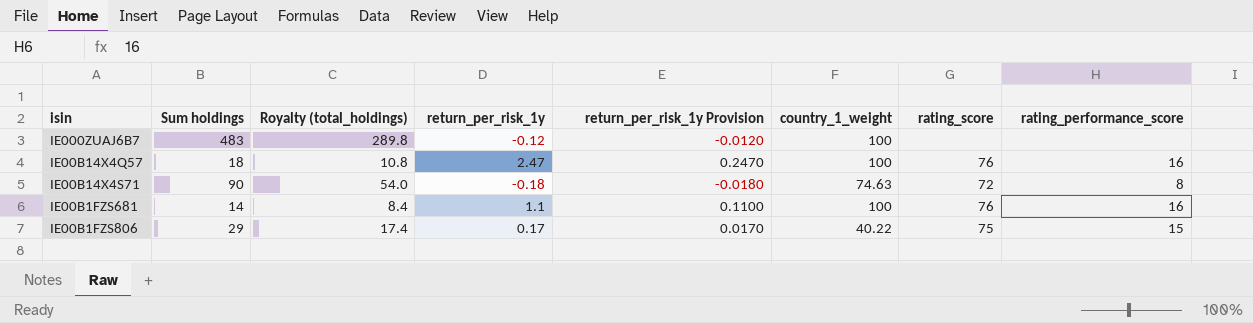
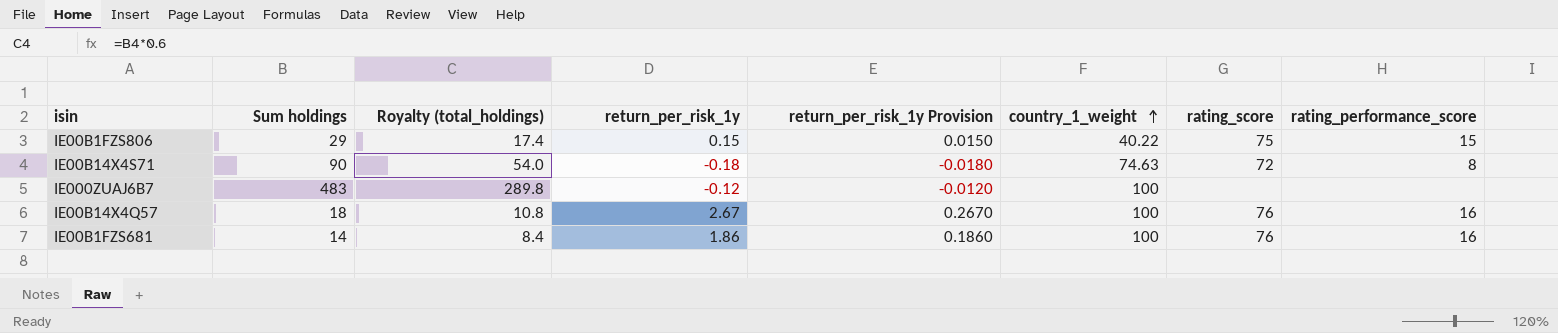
row order: none -> country_1_weight ascending
IE00B1FZS806 | return_per_risk_1y: 0.17 -> 0.15
IE00B1FZS806 | return_per_risk_1y Provision: 0.0170 -> 0.0150
IE00B14X4Q57 | return_per_risk_1y: 2.47 -> 2.67
IE00B14X4Q57 | return_per_risk_1y Provision: 0.2470 -> 0.2670
IE00B1FZS681 | return_per_risk_1y: 1.1 -> 1.86
IE00B1FZS681 | return_per_risk_1y Provision: 0.1100 -> 0.1860

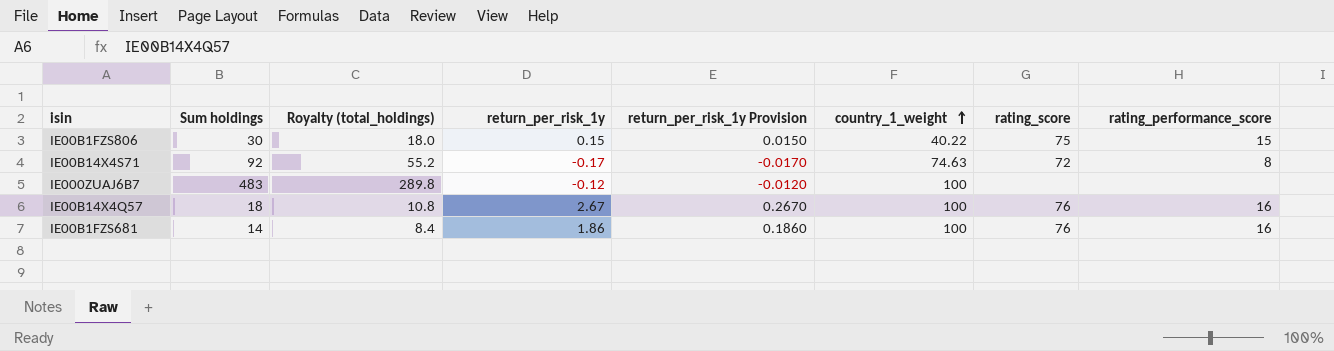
IE00B1FZS806 | Sum holdings: 29 -> 30
IE00B1FZS806 | Royalty (total_holdings): 17.4 -> 18.0
IE00B14X4S71 | Sum holdings: 90 -> 92
IE00B14X4S71 | Royalty (total_holdings): 54.0 -> 55.2
IE00B14X4S71 | return_per_risk_1y: -0.18 -> -0.17
IE00B14X4S71 | return_per_risk_1y Provision: -0.0180 -> -0.0170

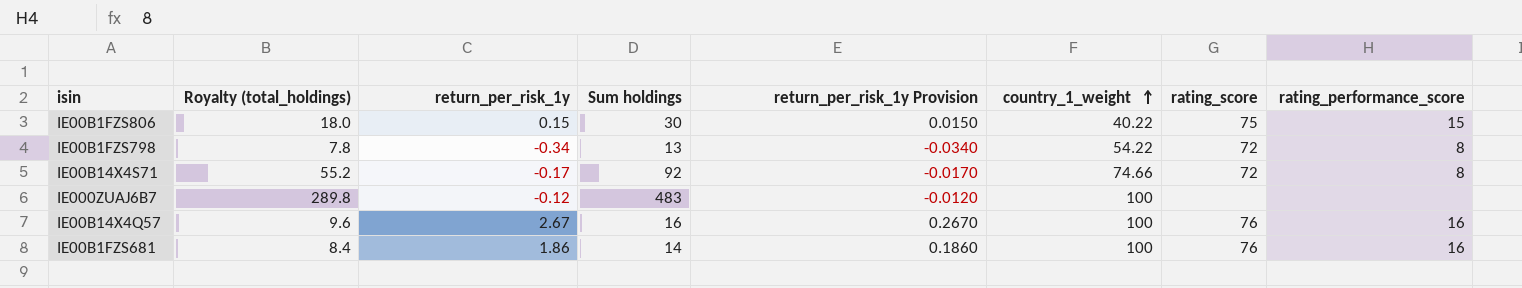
column Sum holdings | position: 2 -> 4
row IE00B1FZS798: none -> 7.8 | -0.34 | 13 | -0.0340 | 54.22 | 72 | 8
IE00B14X4S71 | country_1_weight: 74.63 -> 74.66
IE00B14X4Q57 | Royalty (total_holdings): 10.8 -> 9.6
IE00B14X4Q57 | Sum holdings: 18 -> 16

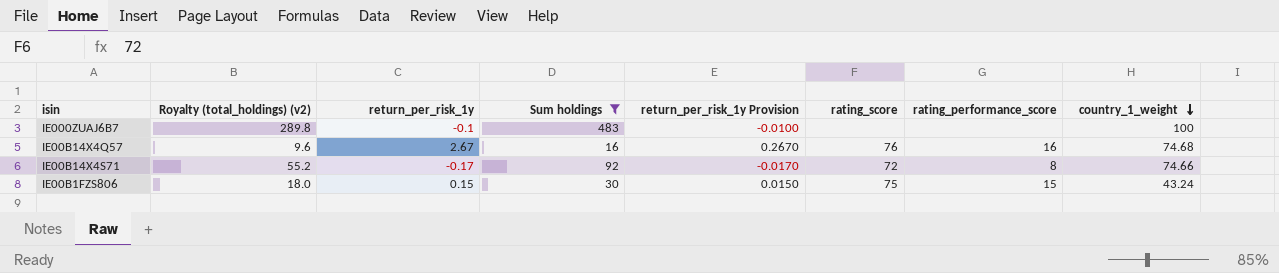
filter: none -> Sum holdings >= 16
row order: country_1_weight ascending -> country_1_weight descending
column name: Royalty (total_holdings) -> Royalty (total_holdings) (v2)
column country_1_weight | position: 6 -> 8
IE000ZUAJ6B7 | return_per_risk_1y: -0.12 -> -0.1
IE000ZUAJ6B7 | return_per_risk_1y Provision: -0.0120 -> -0.0100
IE00B14X4Q57 | country_1_weight: 100 -> 74.68
IE00B1FZS806 | country_1_weight: 40.22 -> 43.24

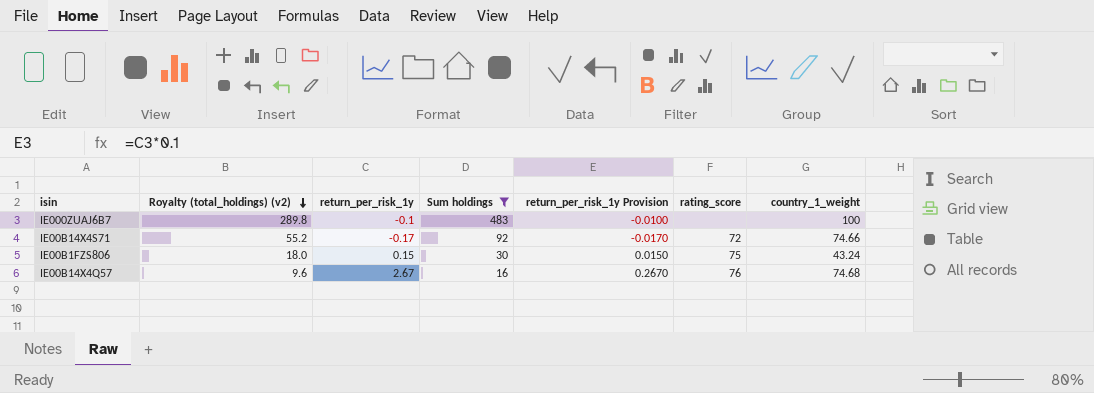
row order: country_1_weight descending -> Royalty (total_holdings) (v2) descending
column rating_performance_score | position: 7 -> none

